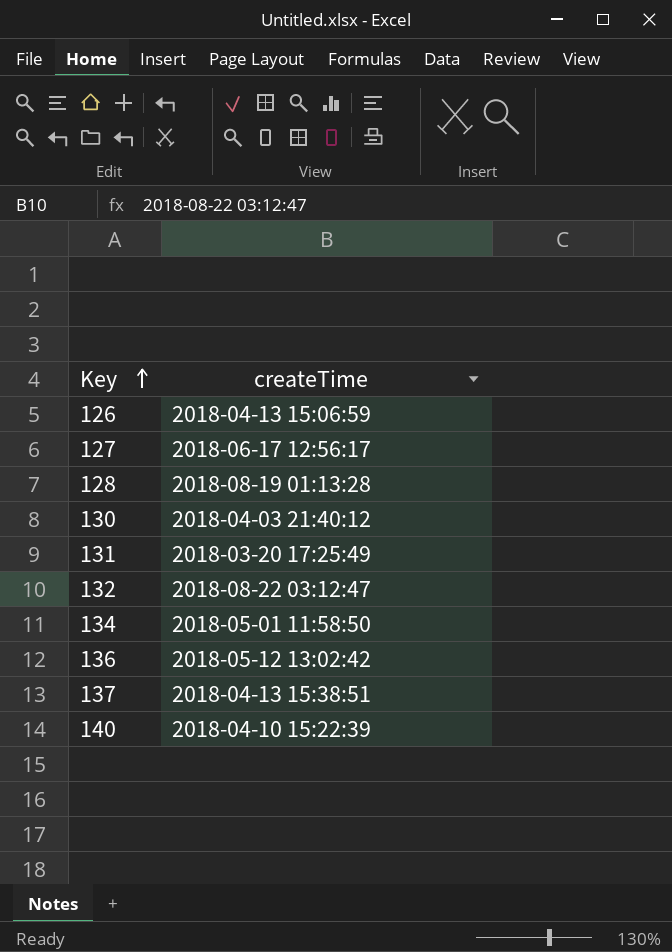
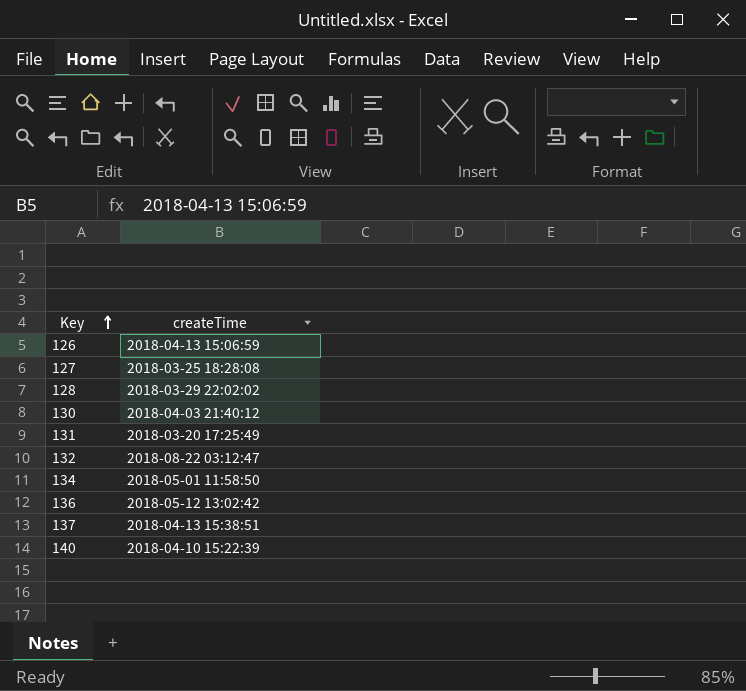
127 | createTime: 2018-06-17 12:56:17 -> 2018-03-25 18:28:08
128 | createTime: 2018-08-19 01:13:28 -> 2018-03-29 22:02:02

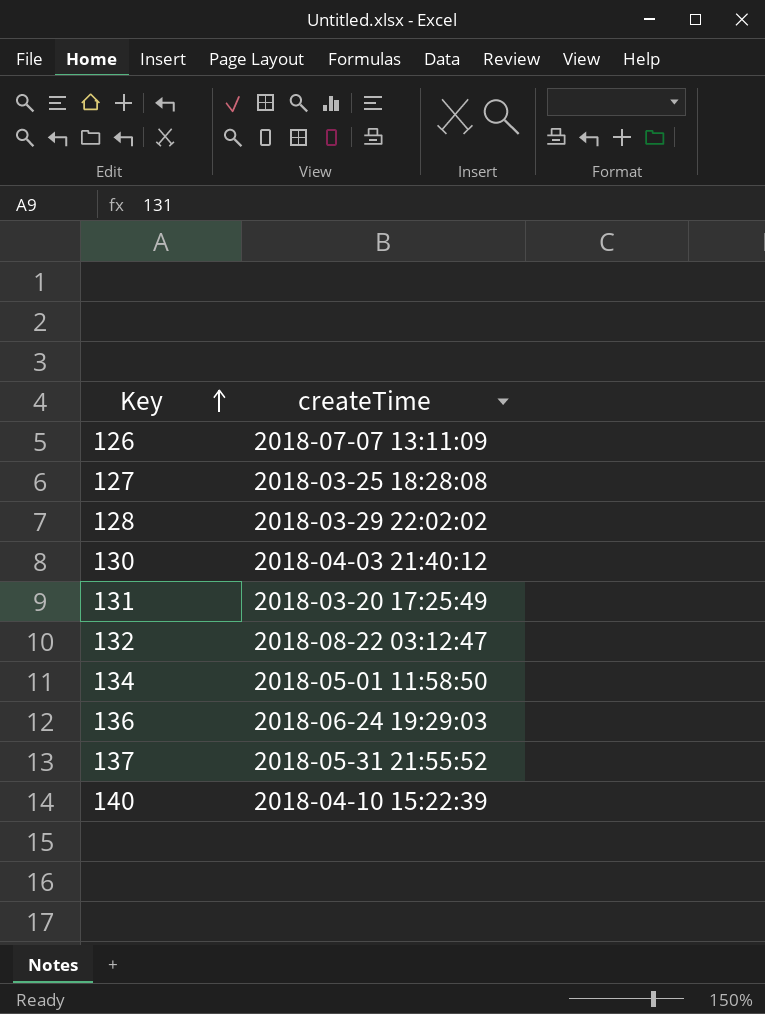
126 | createTime: 2018-04-13 15:06:59 -> 2018-07-07 13:11:09
136 | createTime: 2018-05-12 13:02:42 -> 2018-06-24 19:29:03
137 | createTime: 2018-04-13 15:38:51 -> 2018-05-31 21:55:52

